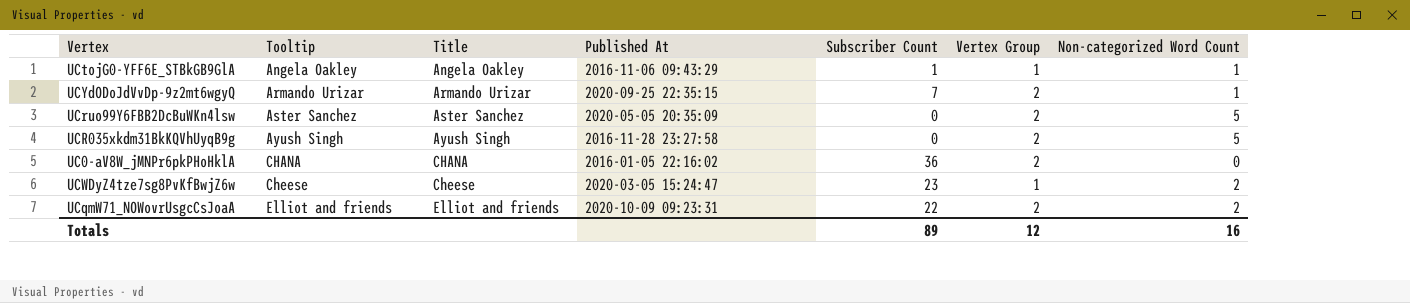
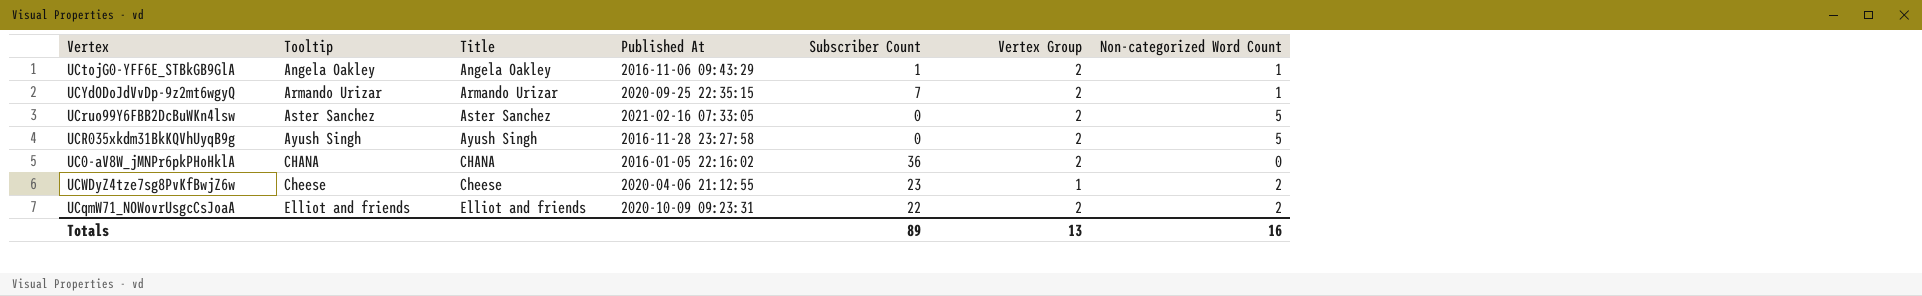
UCtojG0-YFF6E_STBkGB9GlA | Vertex Group: 1 -> 2
UCruo99Y6FBB2DcBuWKn4lsw | Published At: 2020-05-05 20:35:09 -> 2021-02-16 07:33:05
UCWDyZ4tze7sg8PvKfBwjZ6w | Published At: 2020-03-05 15:24:47 -> 2020-04-06 21:12:55
Totals | Vertex Group: 12 -> 13

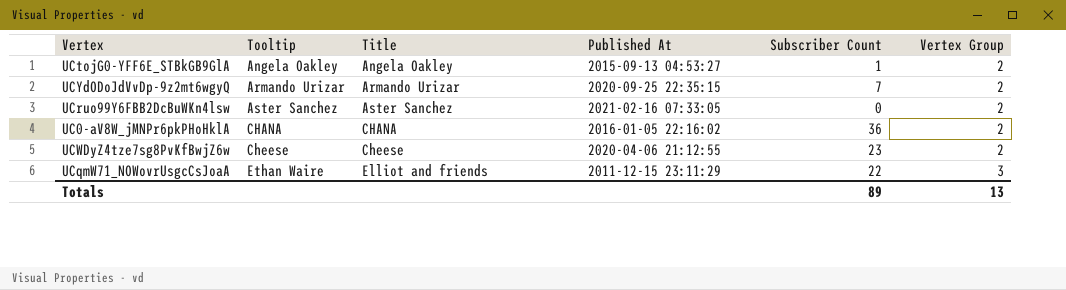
column Non-categorized Word Count | position: 7 -> none
row UCR035xkdm31BkKQVhUyqB9g: Ayush Singh | Ayush Singh | 2016-11-28 23:27:58 | 0 | 2 | 5 -> none
UCtojG0-YFF6E_STBkGB9GlA | Published At: 2016-11-06 09:43:29 -> 2015-09-13 04:53:27
UCWDyZ4tze7sg8PvKfBwjZ6w | Vertex Group: 1 -> 2
UCqmW71_NOWovrUsgcCsJoaA | Tooltip: Elliot and friends -> Ethan Waire
UCqmW71_NOWovrUsgcCsJoaA | Published At: 2020-10-09 09:23:31 -> 2011-12-15 23:11:29
UCqmW71_NOWovrUsgcCsJoaA | Vertex Group: 2 -> 3

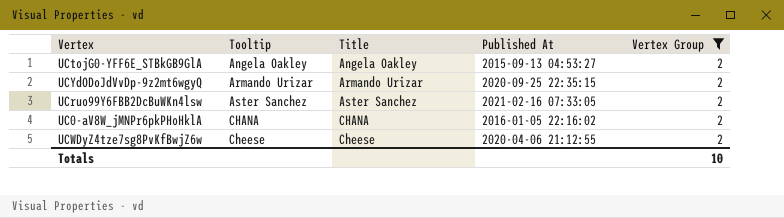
filter: none -> Vertex Group = 2
column Subscriber Count | position: 5 -> none
Totals | Vertex Group: 13 -> 10

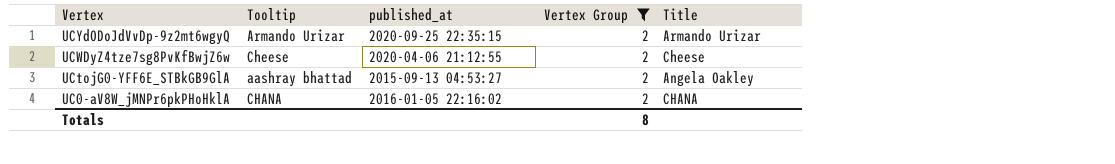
row order: Tooltip ascending -> Vertex descending
column name: Published At -> published_at
column Title | position: 3 -> 5
row UCruo99Y6FBB2DcBuWKn4lsw: Aster Sanchez | Aster Sanchez | 2021-02-16 07:33:05 | 2 -> none
UCtojG0-YFF6E_STBkGB9GlA | Tooltip: Angela Oakley -> aashray bhattad
Totals | Vertex Group: 10 -> 8

